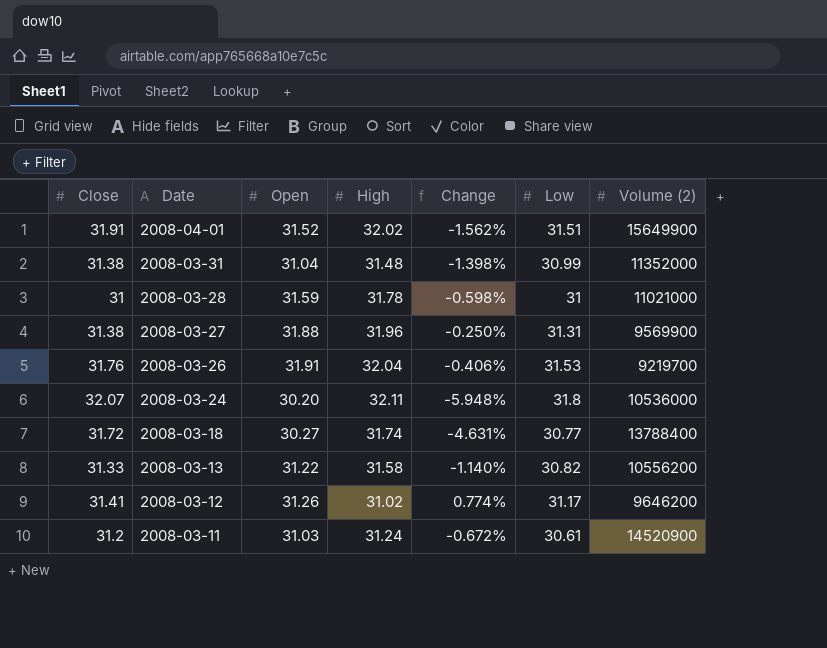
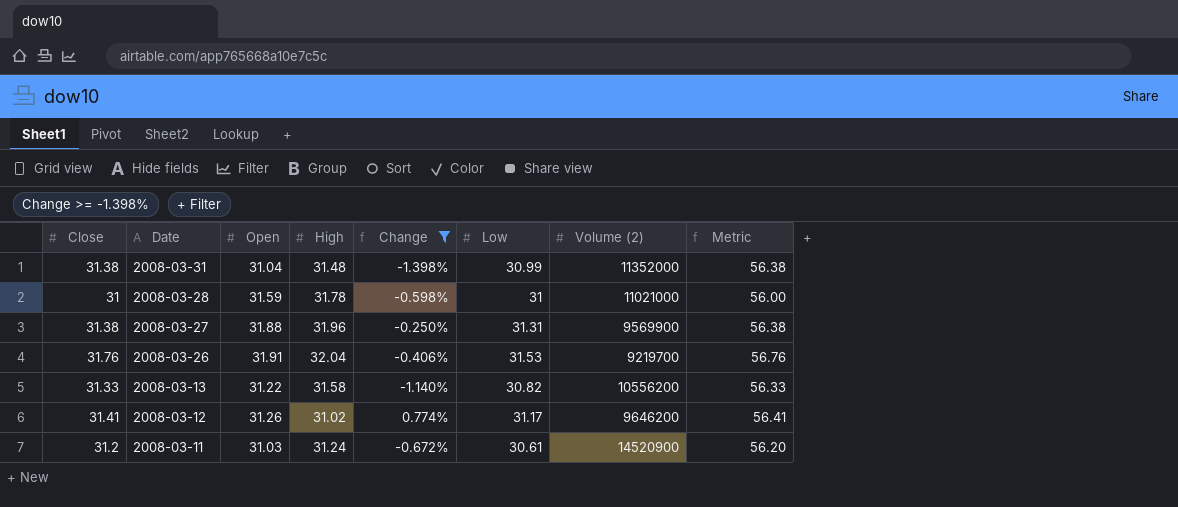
filter: none -> Change >= -1.398%
column Metric | formula: none -> [Close] + 25

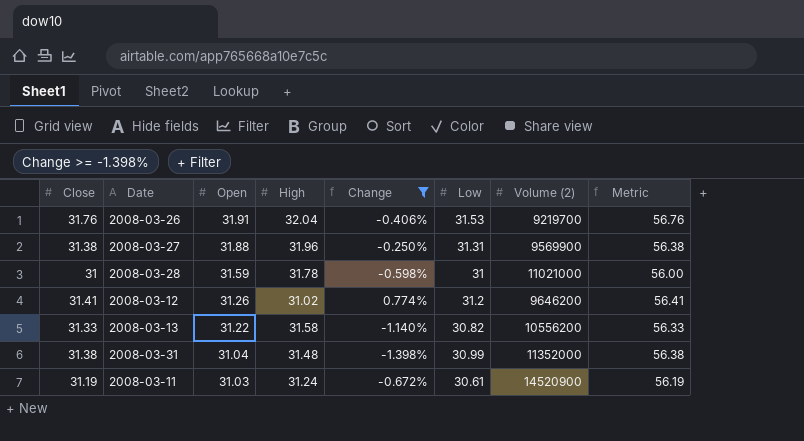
row order: Date descending -> Open descending
2008-03-12 | Low: 31.17 -> 31.2
2008-03-11 | Close: 31.2 -> 31.19
2008-03-11 | Metric: 56.20 -> 56.19

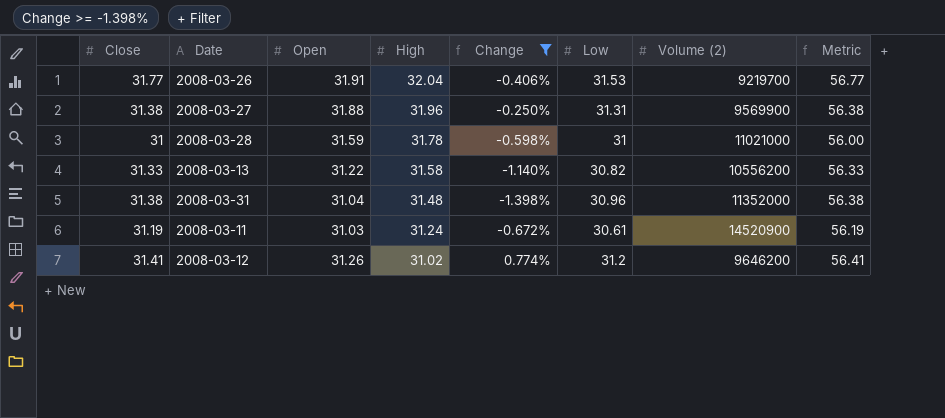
row order: Open descending -> High descending
2008-03-26 | Close: 31.76 -> 31.77
2008-03-26 | Metric: 56.76 -> 56.77
2008-03-31 | Low: 30.99 -> 30.96

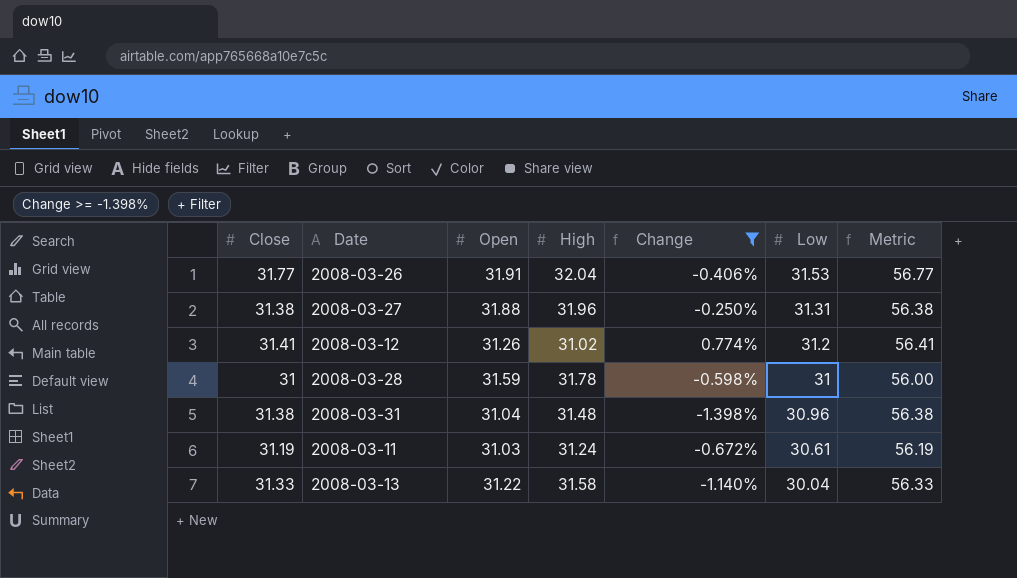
row order: High descending -> Low descending
column Volume (2) | position: 7 -> none
2008-03-13 | Low: 30.82 -> 30.04

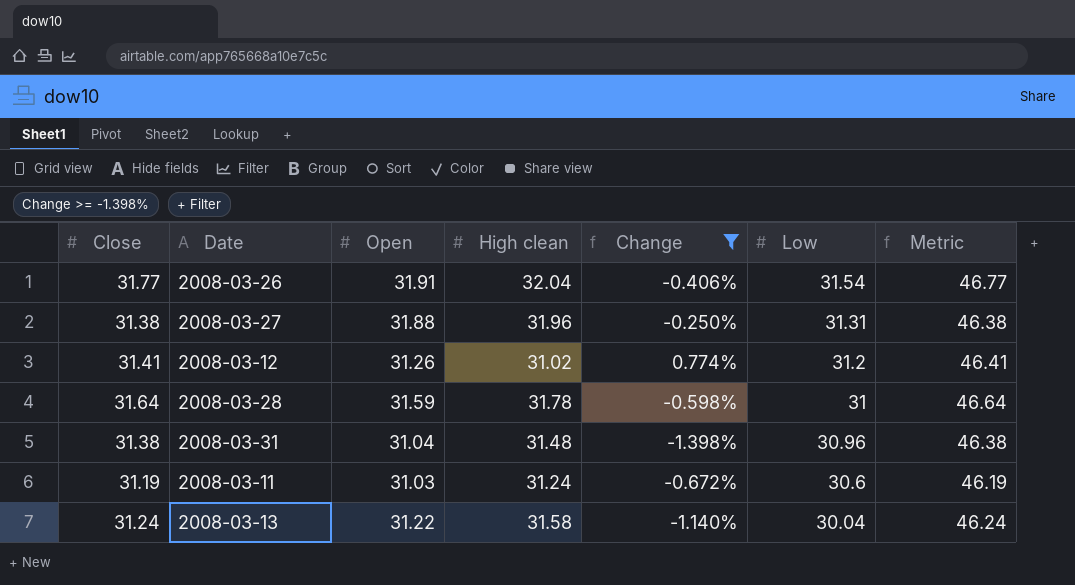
column name: High -> High clean
column Metric | formula: [Close] + 25 -> [Close] + 15
2008-03-26 | Low: 31.53 -> 31.54
2008-03-28 | Close: 31 -> 31.64
2008-03-11 | Low: 30.61 -> 30.6
2008-03-13 | Close: 31.33 -> 31.24

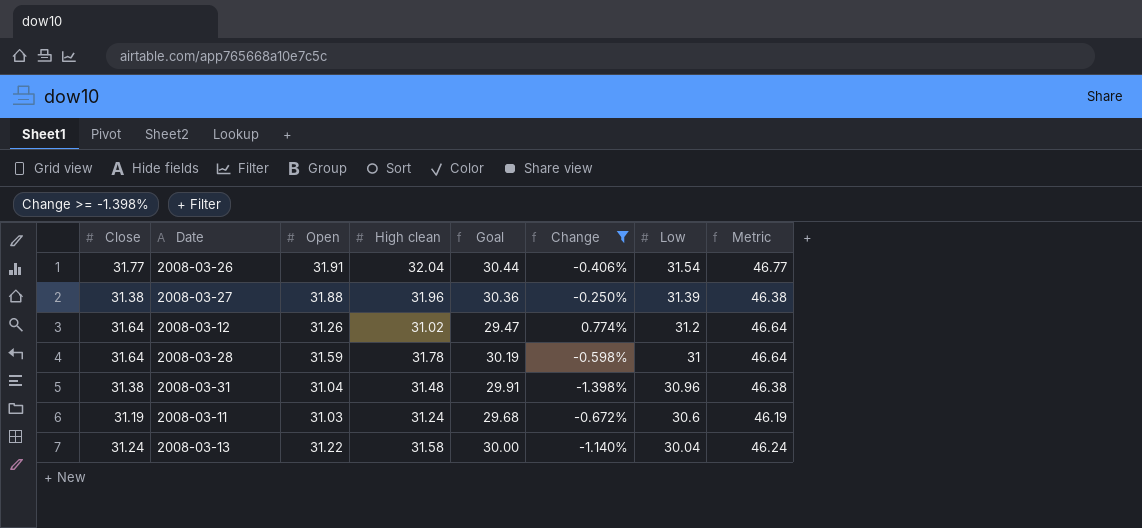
column Goal | formula: none -> [High clean] * 0.95
2008-03-27 | Low: 31.31 -> 31.39
2008-03-12 | Close: 31.41 -> 31.64
2008-03-12 | Metric: 46.41 -> 46.64

